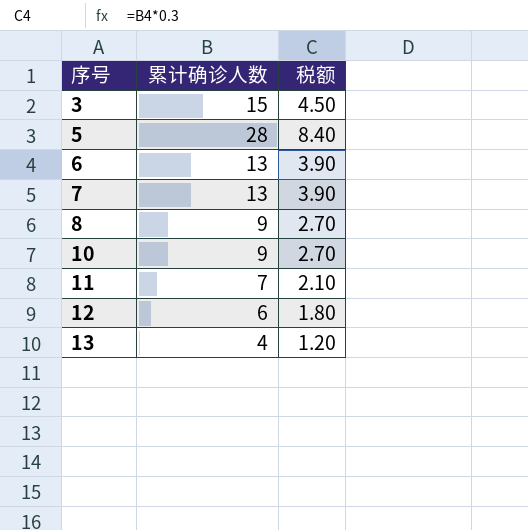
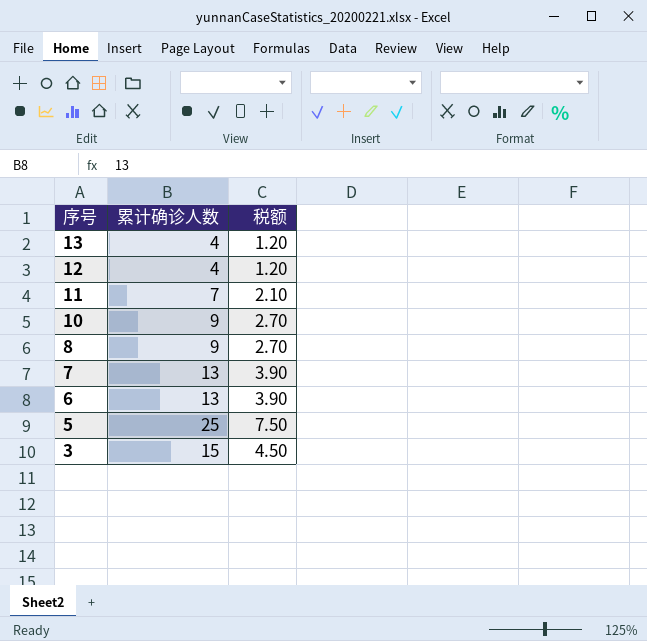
row order: 序号 ascending -> 序号 descending
12 | 累计确诊人数: 6 -> 4
12 | 税额: 1.80 -> 1.20
5 | 累计确诊人数: 28 -> 25
5 | 税额: 8.40 -> 7.50

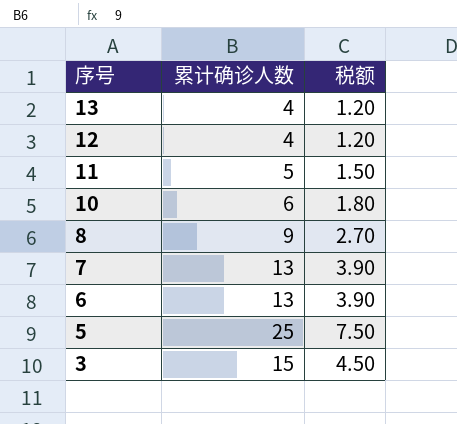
11 | 累计确诊人数: 7 -> 5
11 | 税额: 2.10 -> 1.50
10 | 累计确诊人数: 9 -> 6
10 | 税额: 2.70 -> 1.80

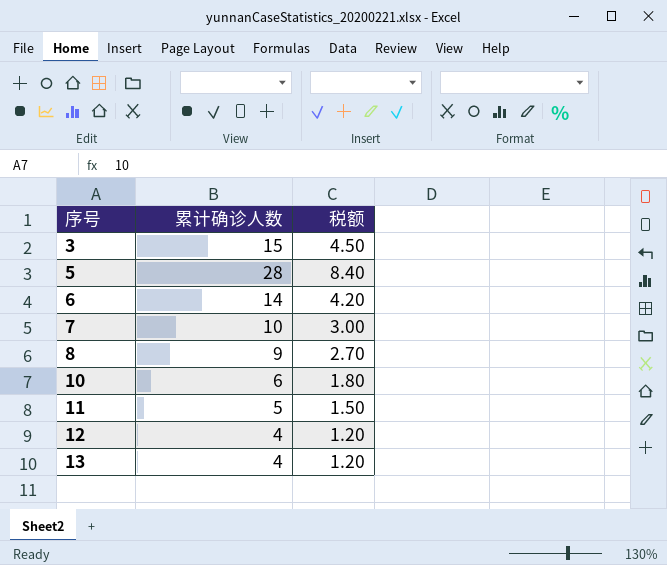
row order: 序号 descending -> 序号 ascending
5 | 累计确诊人数: 25 -> 28
5 | 税额: 7.50 -> 8.40
6 | 累计确诊人数: 13 -> 14
6 | 税额: 3.90 -> 4.20
7 | 累计确诊人数: 13 -> 10
7 | 税额: 3.90 -> 3.00

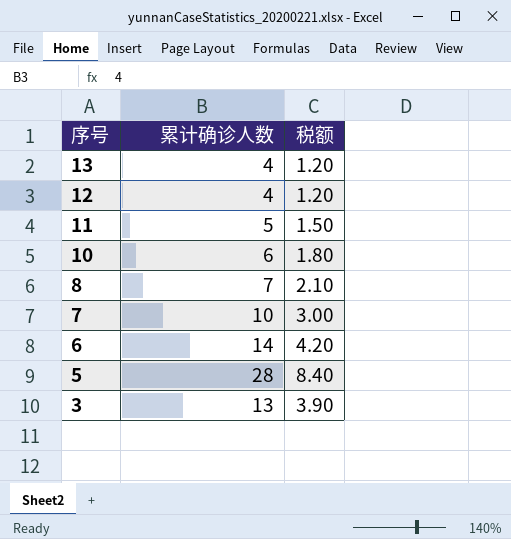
row order: 序号 ascending -> 序号 descending
8 | 累计确诊人数: 9 -> 7
8 | 税额: 2.70 -> 2.10
3 | 累计确诊人数: 15 -> 13
3 | 税额: 4.50 -> 3.90

